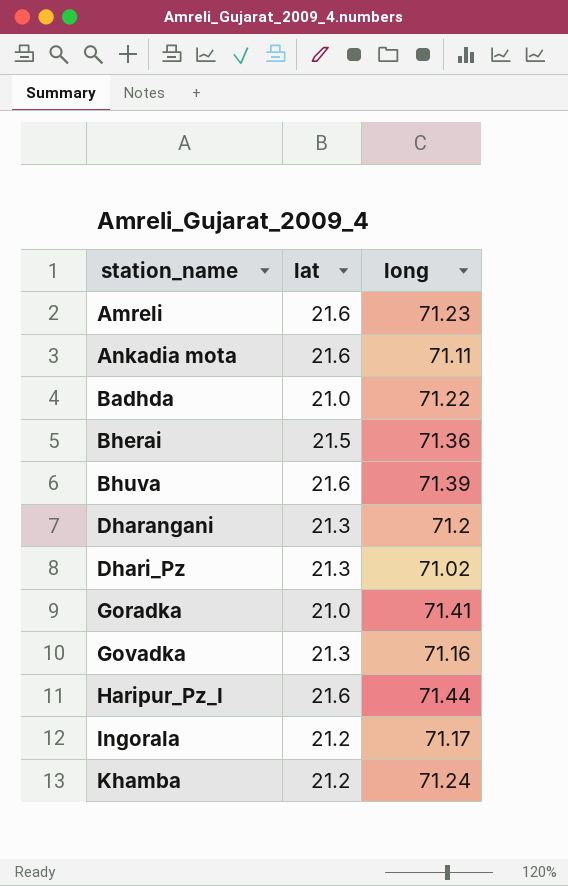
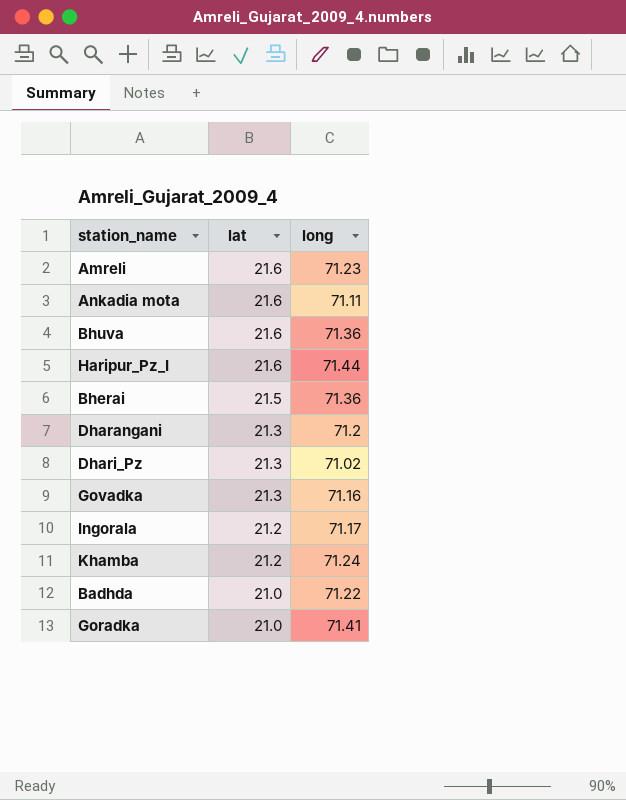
row order: station_name ascending -> lat descending
Bhuva | long: 71.39 -> 71.36

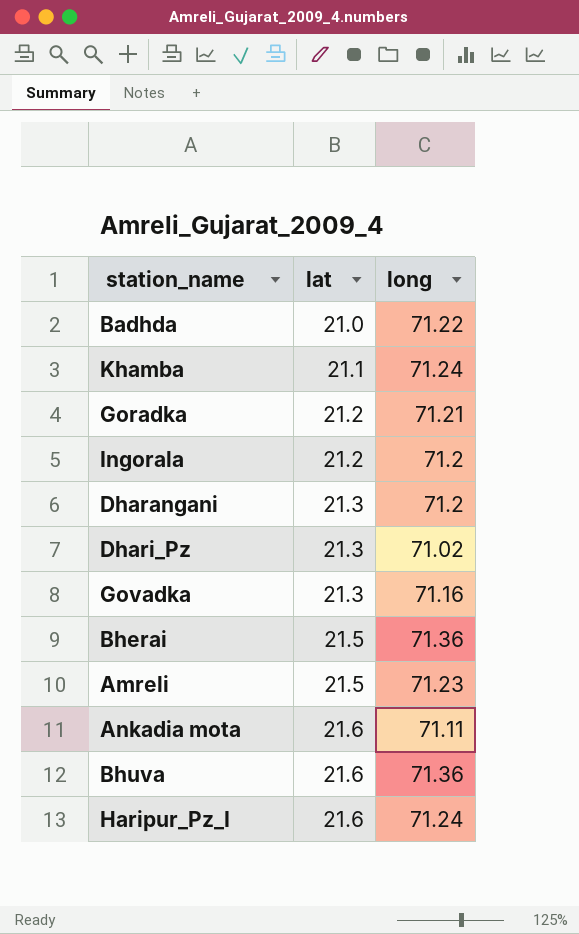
row order: lat descending -> lat ascending
Khamba | lat: 21.2 -> 21.1
Goradka | lat: 21.0 -> 21.2
Goradka | long: 71.41 -> 71.21
Ingorala | long: 71.17 -> 71.2
Amreli | lat: 21.6 -> 21.5
Haripur_Pz_I | long: 71.44 -> 71.24

